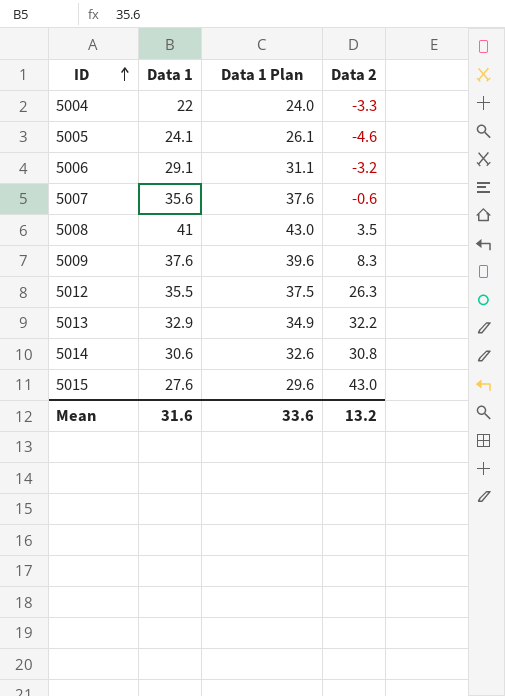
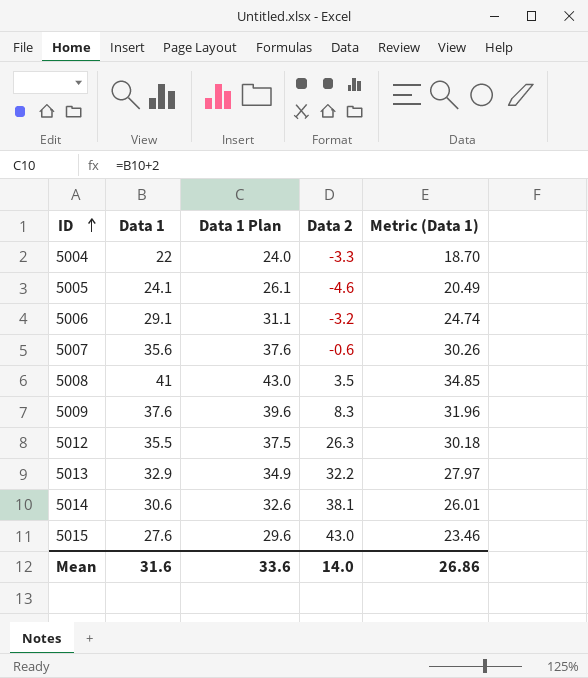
column Metric (Data 1) | formula: none -> [Data 1] * 0.85
5014 | Data 2: 30.8 -> 38.1
Mean | Data 2: 13.2 -> 14.0

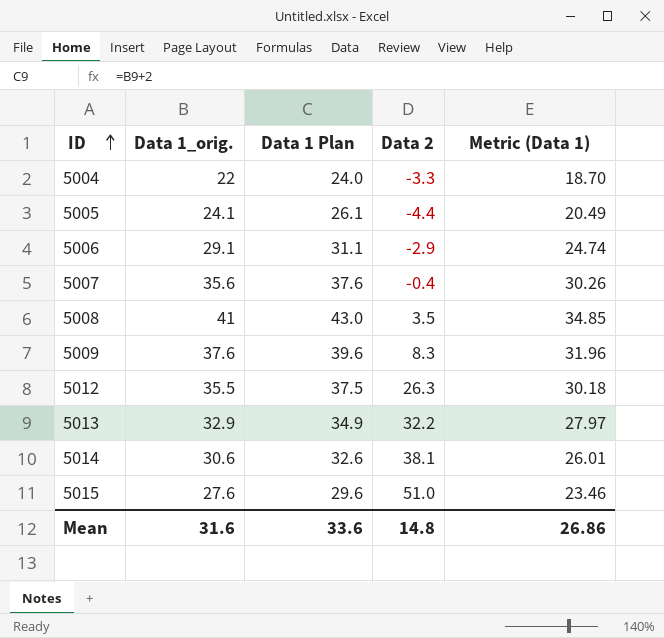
column name: Data 1 -> Data 1_orig.
5005 | Data 2: -4.6 -> -4.4
5006 | Data 2: -3.2 -> -2.9
5007 | Data 2: -0.6 -> -0.4
5015 | Data 2: 43.0 -> 51.0
Mean | Data 2: 14.0 -> 14.8

